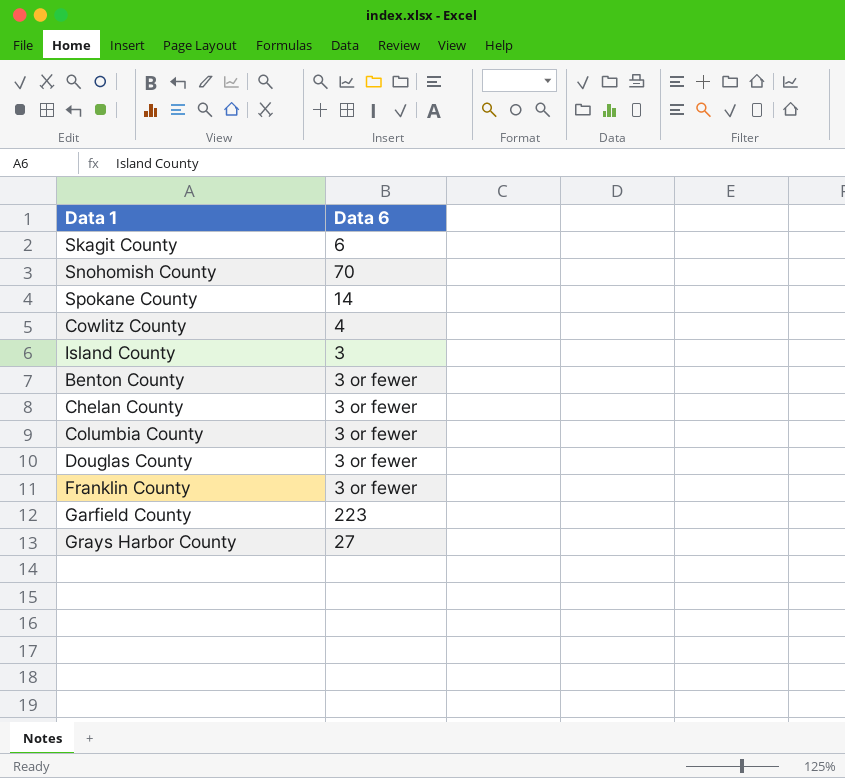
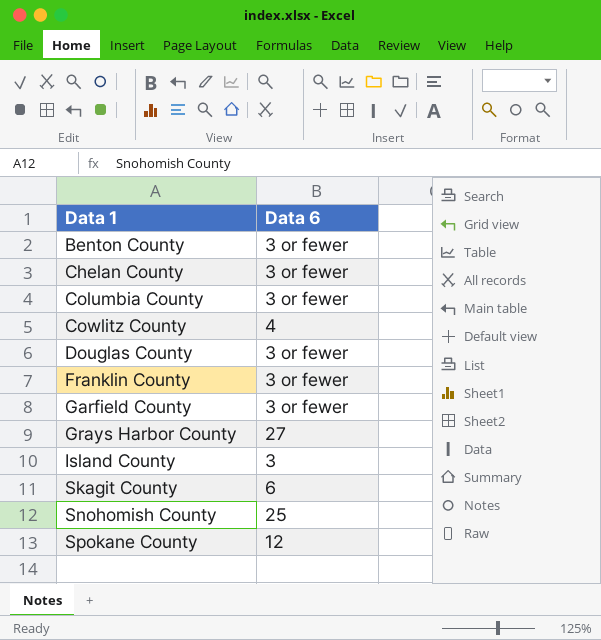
row order: none -> Data 1 ascending
Garfield County | Data 6: 223 -> 3 or fewer
Snohomish County | Data 6: 70 -> 25
Spokane County | Data 6: 14 -> 12

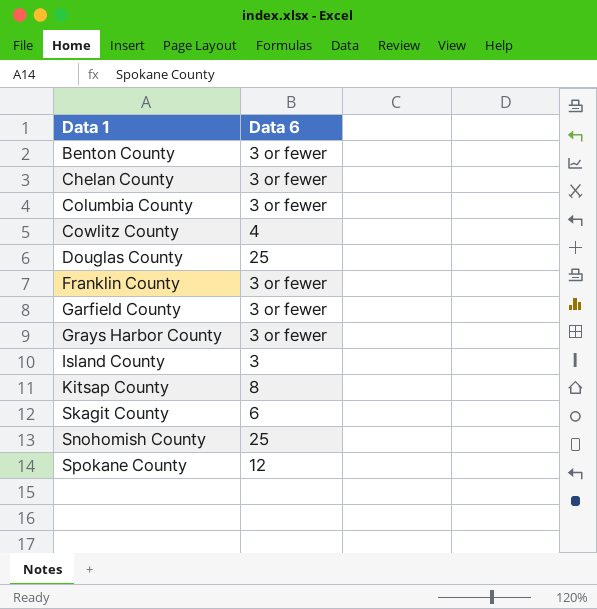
Douglas County | Data 6: 3 or fewer -> 25
Grays Harbor County | Data 6: 27 -> 3 or fewer
row Kitsap County: none -> 8

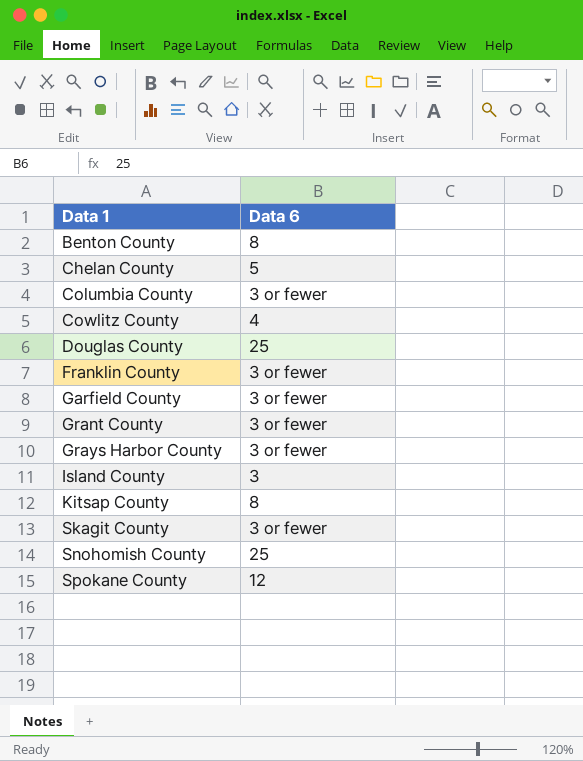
Benton County | Data 6: 3 or fewer -> 8
Chelan County | Data 6: 3 or fewer -> 5
row Grant County: none -> 3 or fewer
Skagit County | Data 6: 6 -> 3 or fewer

